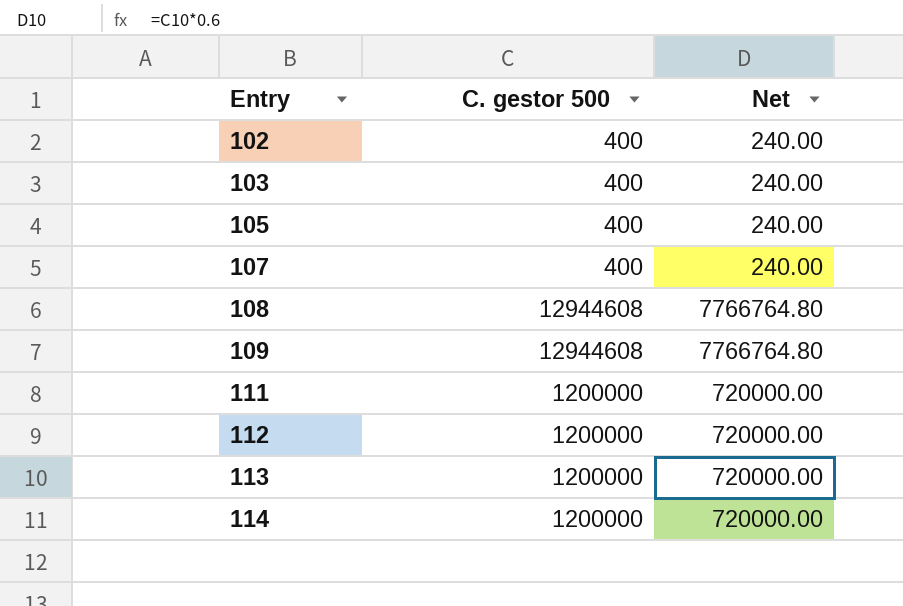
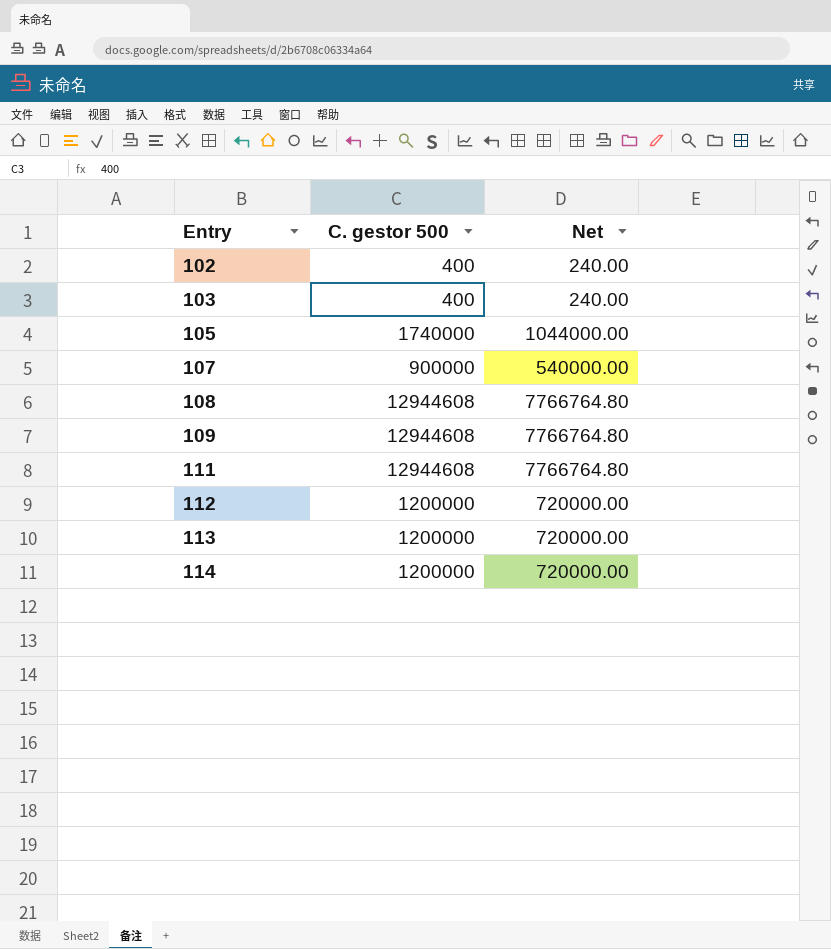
105 | C. gestor 500: 400 -> 1740000
105 | Net: 240.00 -> 1044000.00
107 | C. gestor 500: 400 -> 900000
107 | Net: 240.00 -> 540000.00
111 | C. gestor 500: 1200000 -> 12944608
111 | Net: 720000.00 -> 7766764.80

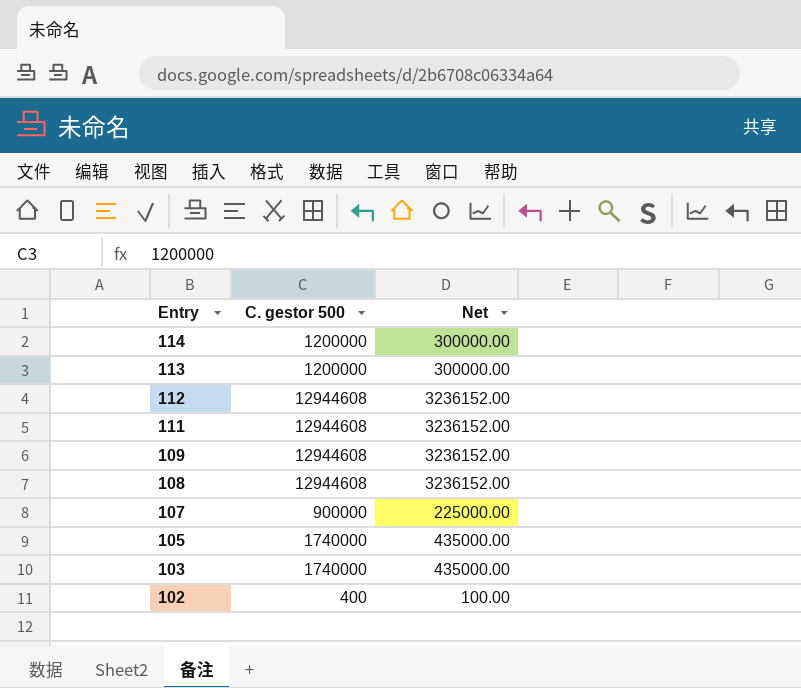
row order: Entry ascending -> Entry descending
column Net | formula: [C. gestor 500] * 0.6 -> [C. gestor 500] * 0.25
112 | C. gestor 500: 1200000 -> 12944608
103 | C. gestor 500: 400 -> 1740000

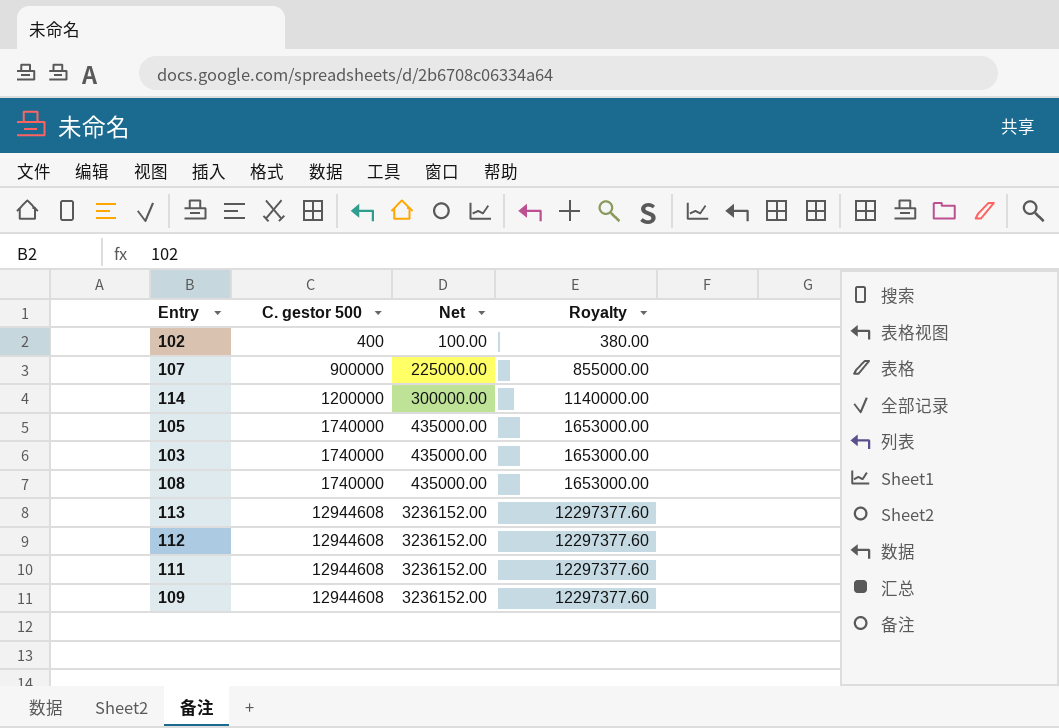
row order: Entry descending -> C. gestor 500 ascending
column Royalty | formula: none -> [C. gestor 500] * 0.95
108 | C. gestor 500: 12944608 -> 1740000
108 | Net: 3236152.00 -> 435000.00
113 | C. gestor 500: 1200000 -> 12944608
113 | Net: 300000.00 -> 3236152.00

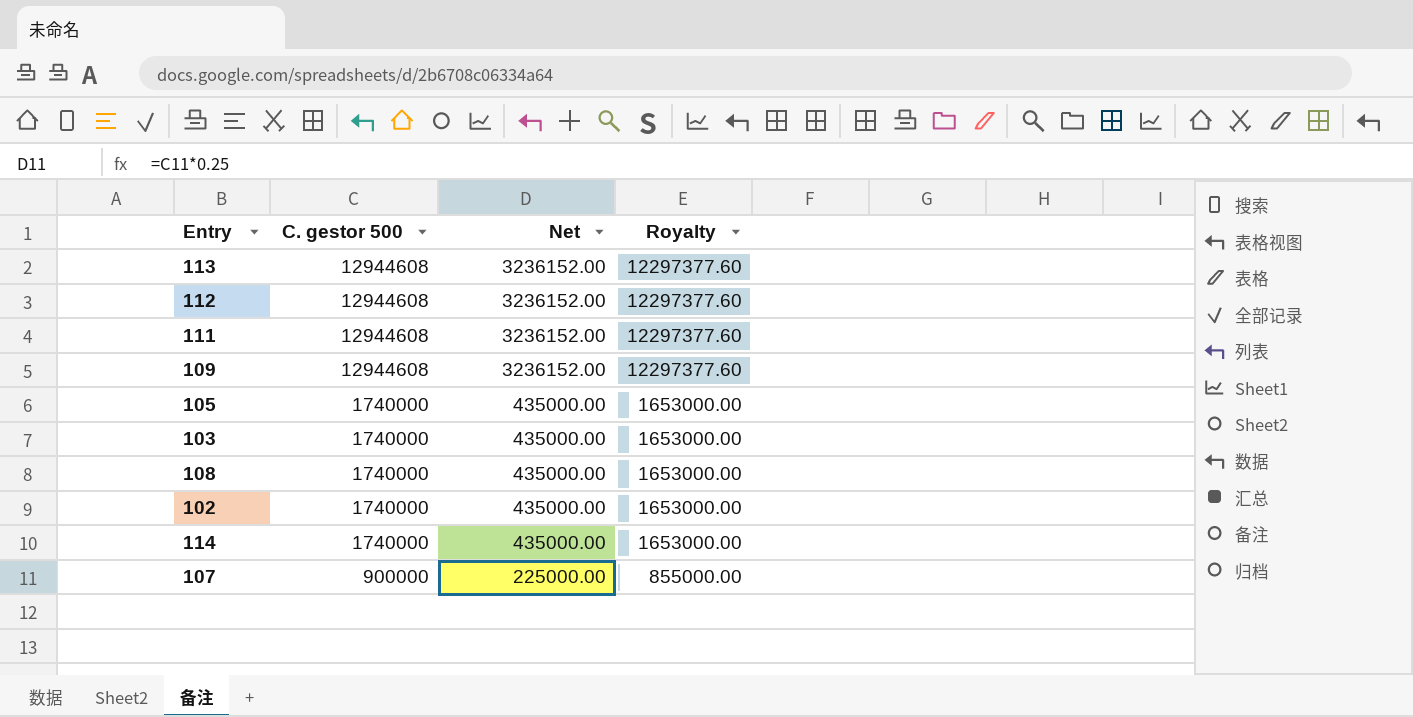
row order: C. gestor 500 ascending -> C. gestor 500 descending
102 | C. gestor 500: 400 -> 1740000
102 | Net: 100.00 -> 435000.00
102 | Royalty: 380.00 -> 1653000.00
114 | C. gestor 500: 1200000 -> 1740000
114 | Net: 300000.00 -> 435000.00
114 | Royalty: 1140000.00 -> 1653000.00

